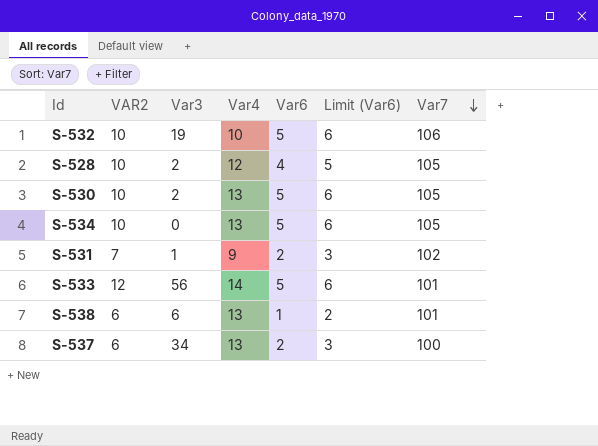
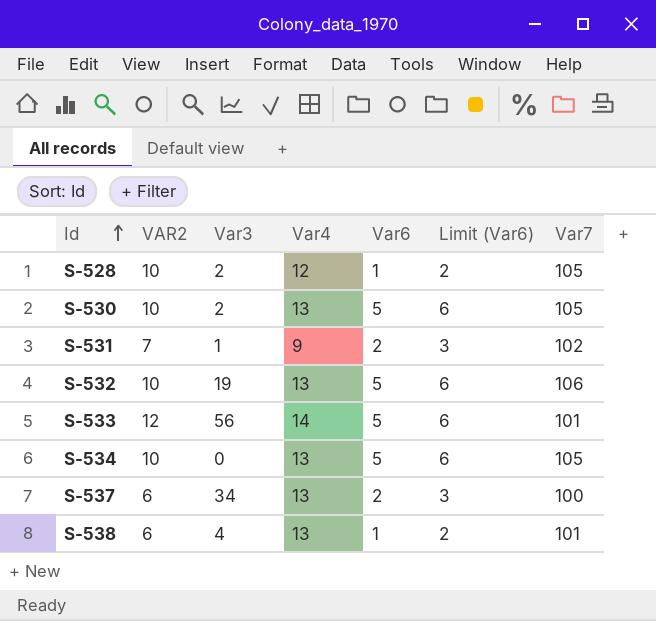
row order: Var7 descending -> Id ascending
S-528 | Var6: 4 -> 1
S-528 | Limit (Var6): 5 -> 2
S-532 | Var4: 10 -> 13
S-538 | Var3: 6 -> 4

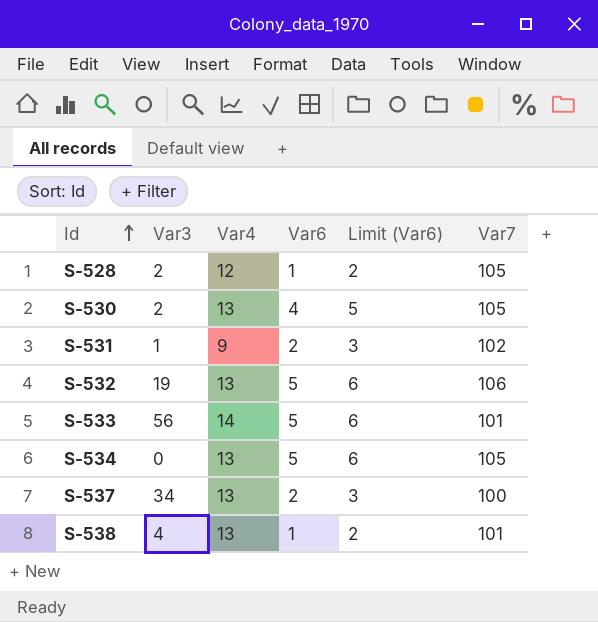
column VAR2 | position: 2 -> none
S-530 | Var6: 5 -> 4
S-530 | Limit (Var6): 6 -> 5

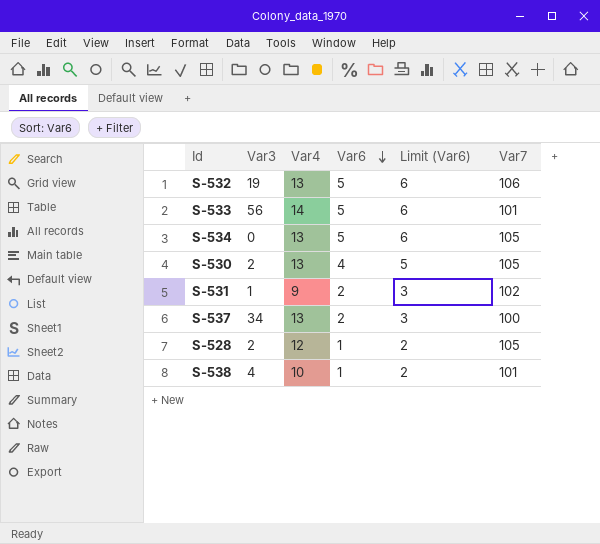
row order: Id ascending -> Var6 descending
S-538 | Var4: 13 -> 10

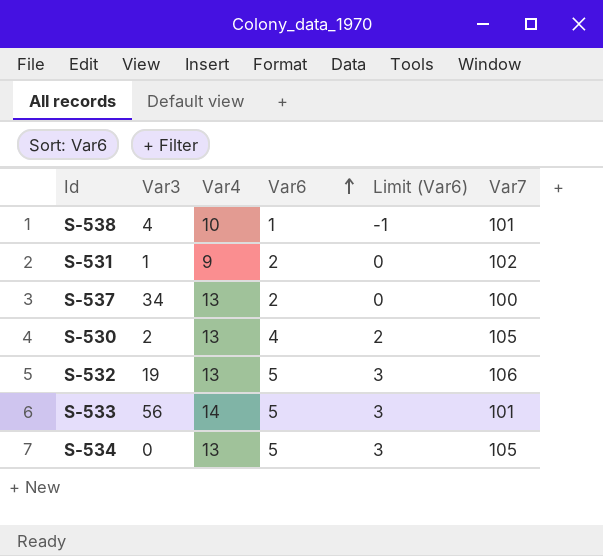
row order: Var6 descending -> Var6 ascending
column Limit (Var6) | formula: [Var6] + 1 -> [Var6] - 2
row S-528: 2 | 12 | 1 | 2 | 105 -> none

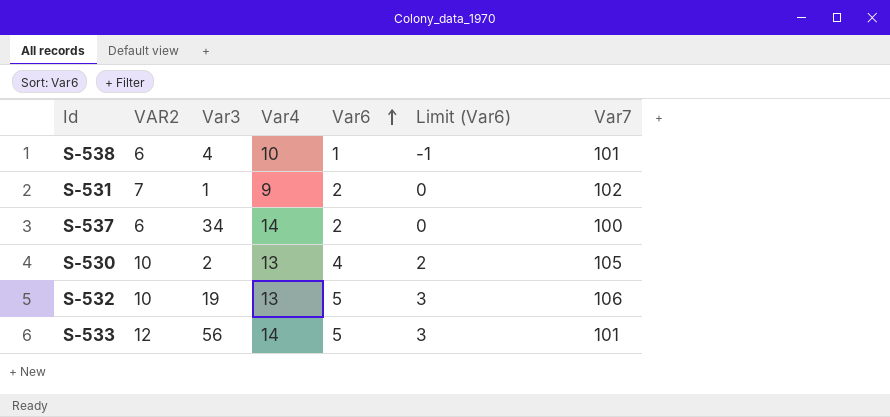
column VAR2 | position: none -> 2
row S-534: 0 | 13 | 5 | 3 | 105 -> none
S-537 | Var4: 13 -> 14

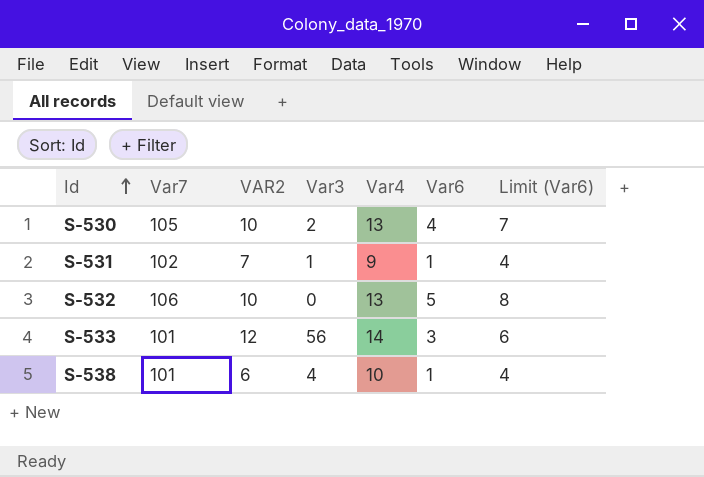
row order: Var6 ascending -> Id ascending
column Var7 | position: 7 -> 2
column Limit (Var6) | formula: [Var6] - 2 -> [Var6] + 3
row S-537: 6 | 34 | 14 | 2 | 0 | 100 -> none
S-531 | Var6: 2 -> 1
S-532 | Var3: 19 -> 0
S-533 | Var6: 5 -> 3

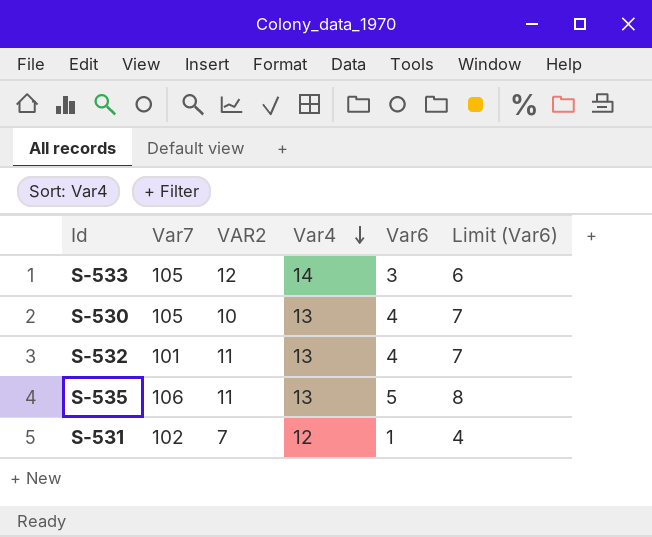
row order: Id ascending -> Var4 descending
column Var3 | position: 4 -> none
row S-538: 101 | 6 | 4 | 10 | 1 | 4 -> none
S-533 | Var7: 101 -> 105
S-532 | Var7: 106 -> 101
S-532 | VAR2: 10 -> 11
S-532 | Var6: 5 -> 4
S-532 | Limit (Var6): 8 -> 7
row S-535: none -> 106 | 11 | 13 | 5 | 8
S-531 | Var4: 9 -> 12

